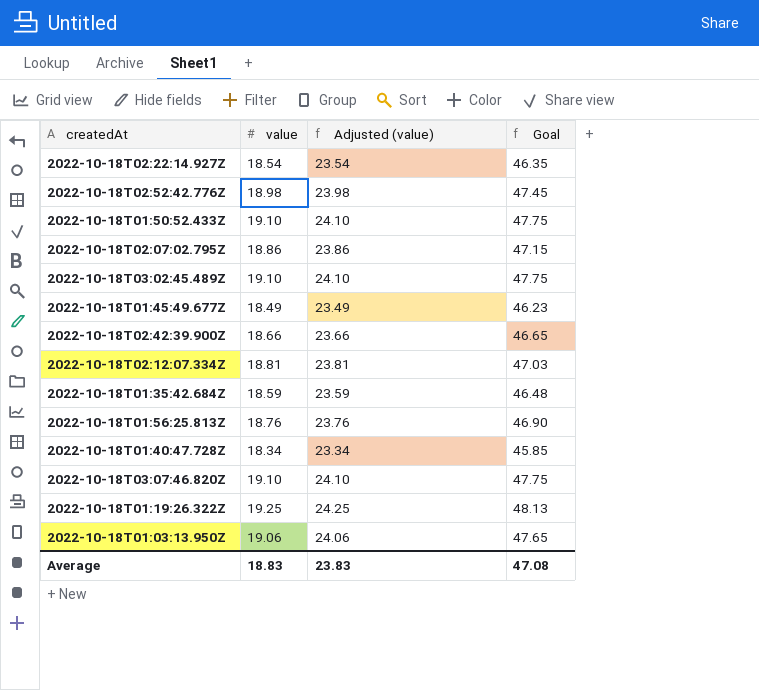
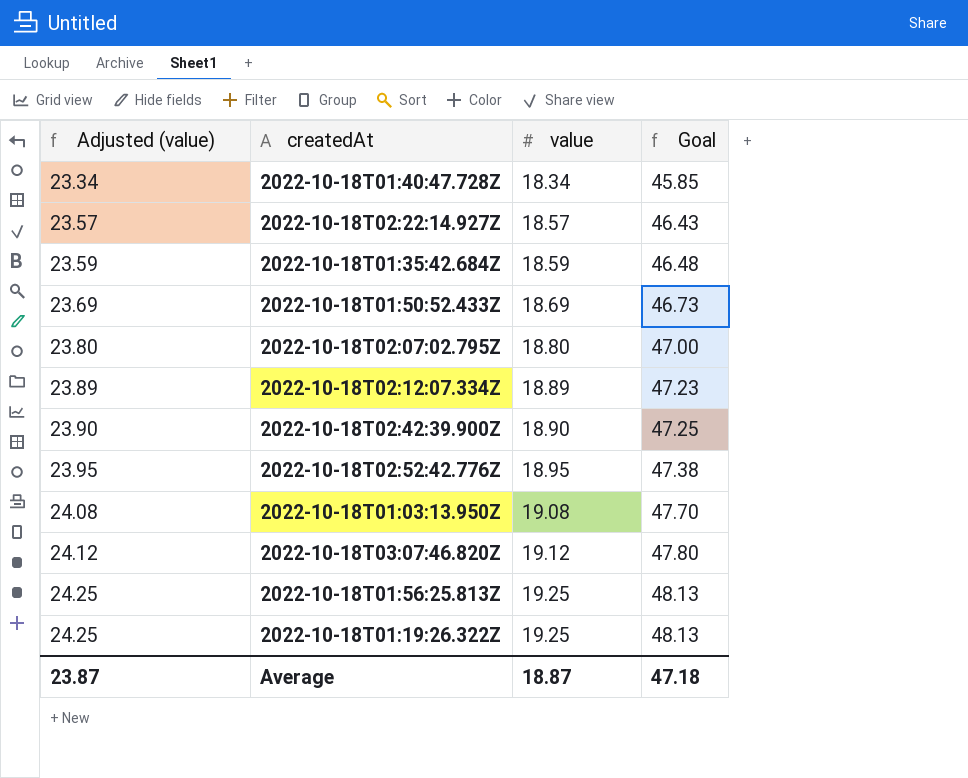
row order: none -> Adjusted (value) ascending
column Adjusted (value) | position: 3 -> 1
row 2022-10-18T03:02:45.489Z: 19.10 | 24.10 | 47.75 -> none
row 2022-10-18T01:45:49.677Z: 18.49 | 23.49 | 46.23 -> none
2022-10-18T02:22:14.927Z | Adjusted (value): 23.54 -> 23.57
2022-10-18T02:22:14.927Z | value: 18.54 -> 18.57
2022-10-18T02:22:14.927Z | Goal: 46.35 -> 46.43
2022-10-18T01:50:52.433Z | Adjusted (value): 24.10 -> 23.69
2022-10-18T01:50:52.433Z | value: 19.10 -> 18.69
2022-10-18T01:50:52.433Z | Goal: 47.75 -> 46.73
2022-10-18T02:07:02.795Z | Adjusted (value): 23.86 -> 23.80
2022-10-18T02:07:02.795Z | value: 18.86 -> 18.80
2022-10-18T02:07:02.795Z | Goal: 47.15 -> 47.00
2022-10-18T02:12:07.334Z | Adjusted (value): 23.81 -> 23.89
2022-10-18T02:12:07.334Z | value: 18.81 -> 18.89
2022-10-18T02:12:07.334Z | Goal: 47.03 -> 47.23
2022-10-18T02:42:39.900Z | Adjusted (value): 23.66 -> 23.90
2022-10-18T02:42:39.900Z | value: 18.66 -> 18.90
2022-10-18T02:42:39.900Z | Goal: 46.65 -> 47.25
2022-10-18T02:52:42.776Z | Adjusted (value): 23.98 -> 23.95
2022-10-18T02:52:42.776Z | value: 18.98 -> 18.95
2022-10-18T02:52:42.776Z | Goal: 47.45 -> 47.38
2022-10-18T01:03:13.950Z | Adjusted (value): 24.06 -> 24.08
2022-10-18T01:03:13.950Z | value: 19.06 -> 19.08
2022-10-18T01:03:13.950Z | Goal: 47.65 -> 47.70
2022-10-18T03:07:46.820Z | Adjusted (value): 24.10 -> 24.12
2022-10-18T03:07:46.820Z | value: 19.10 -> 19.12
2022-10-18T03:07:46.820Z | Goal: 47.75 -> 47.80
2022-10-18T01:56:25.813Z | Adjusted (value): 23.76 -> 24.25
2022-10-18T01:56:25.813Z | value: 18.76 -> 19.25
2022-10-18T01:56:25.813Z | Goal: 46.90 -> 48.13
Average | Adjusted (value): 23.83 -> 23.87
Average | value: 18.83 -> 18.87
Average | Goal: 47.08 -> 47.18

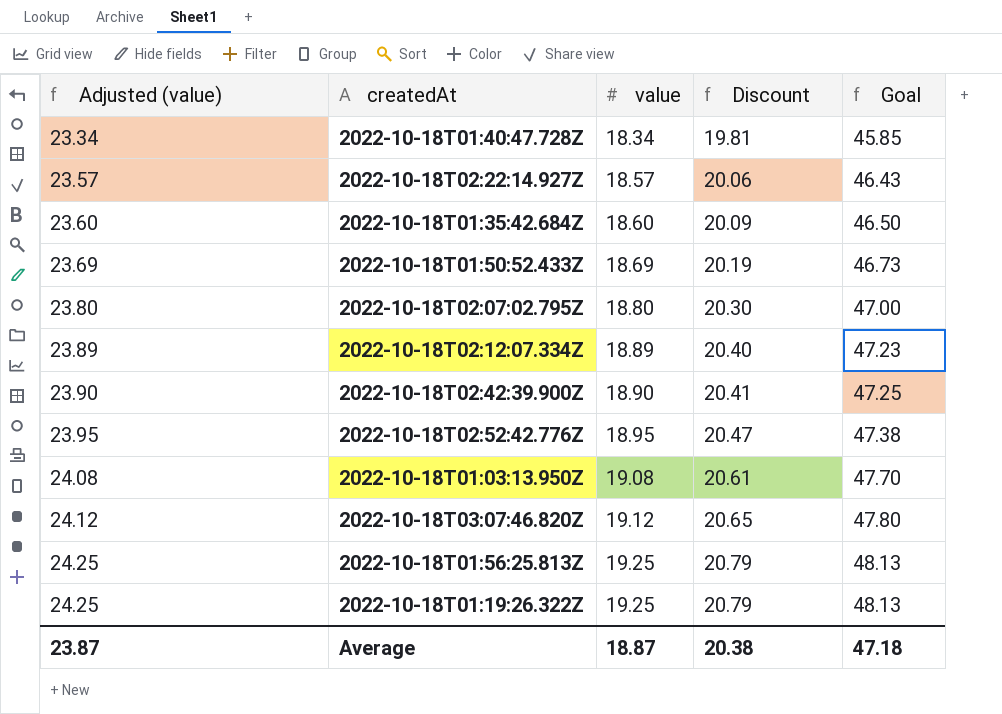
column Discount | formula: none -> [value] * 1.08
2022-10-18T01:35:42.684Z | Adjusted (value): 23.59 -> 23.60
2022-10-18T01:35:42.684Z | value: 18.59 -> 18.60
2022-10-18T01:35:42.684Z | Goal: 46.48 -> 46.50

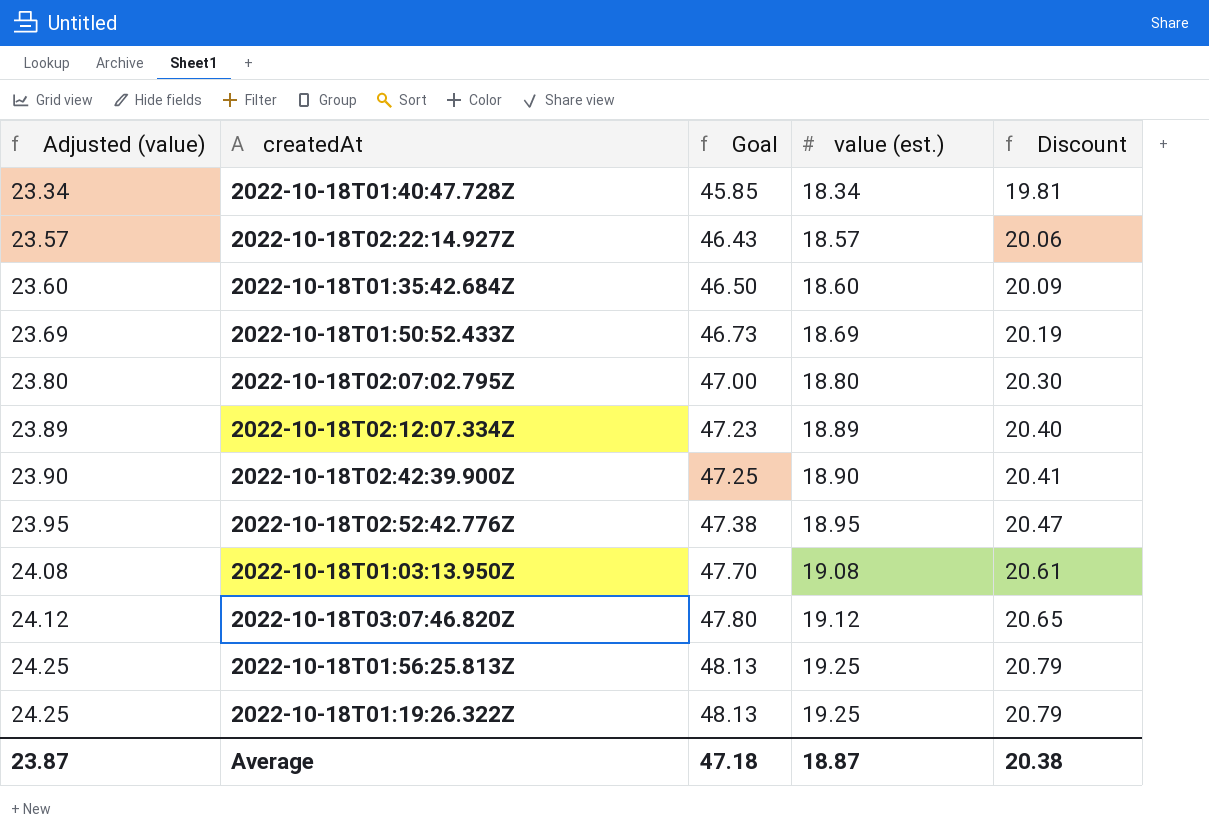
column Goal | position: 5 -> 3
column name: value -> value (est.)

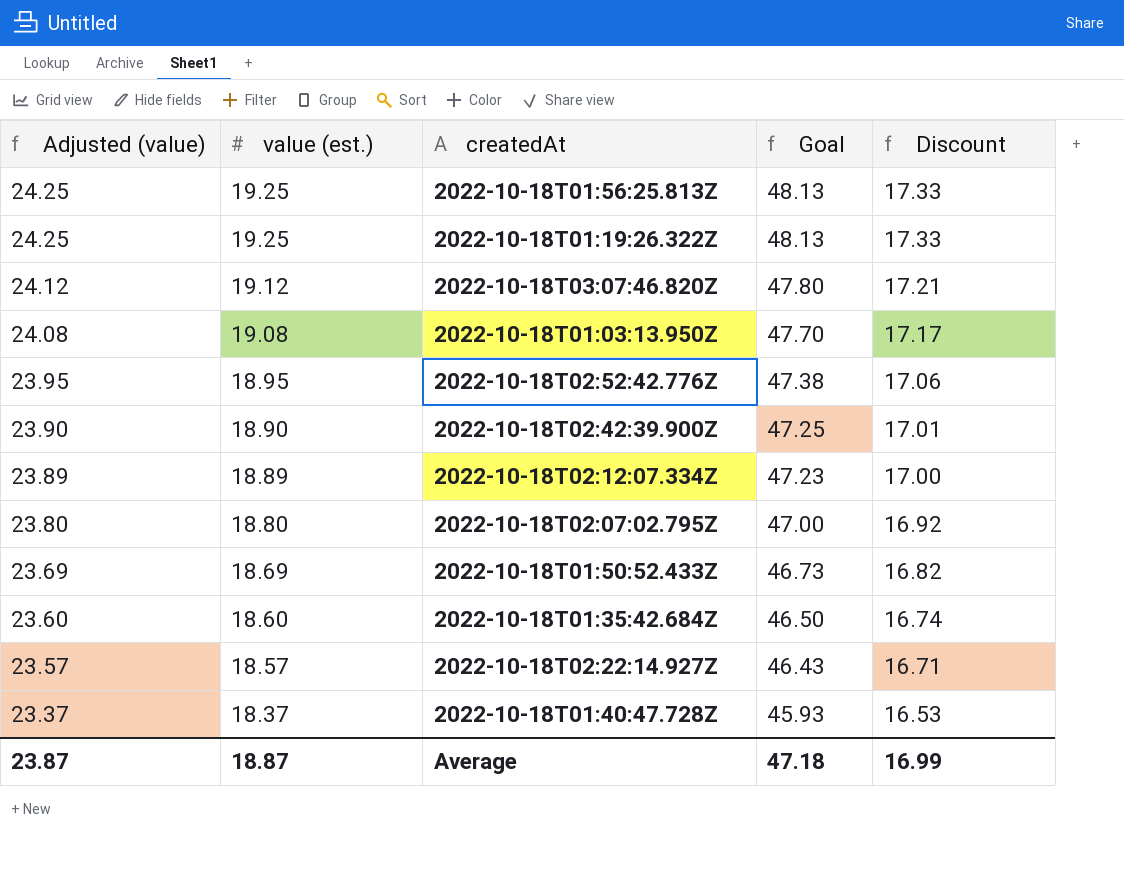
row order: Adjusted (value) ascending -> Adjusted (value) descending
column value (est.) | position: 4 -> 2
column Discount | formula: [value (est.)] * 1.08 -> [value (est.)] * 0.9
2022-10-18T01:40:47.728Z | Adjusted (value): 23.34 -> 23.37
2022-10-18T01:40:47.728Z | value (est.): 18.34 -> 18.37
2022-10-18T01:40:47.728Z | Goal: 45.85 -> 45.93
Average | Discount: 20.38 -> 16.99

